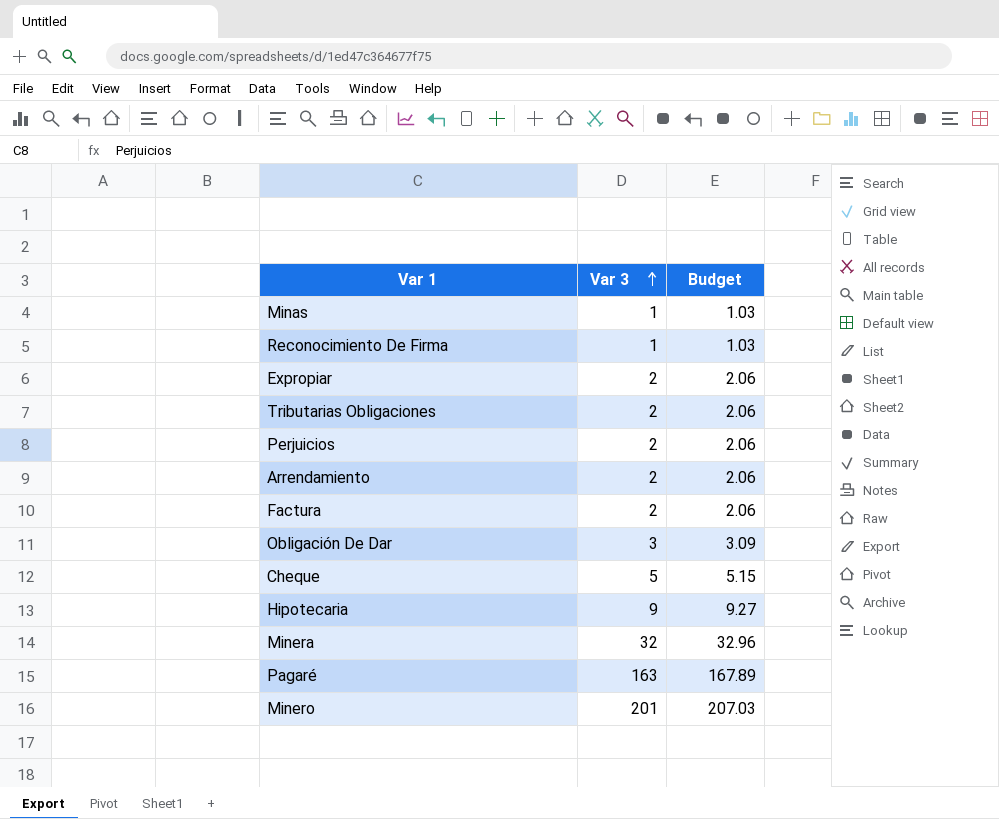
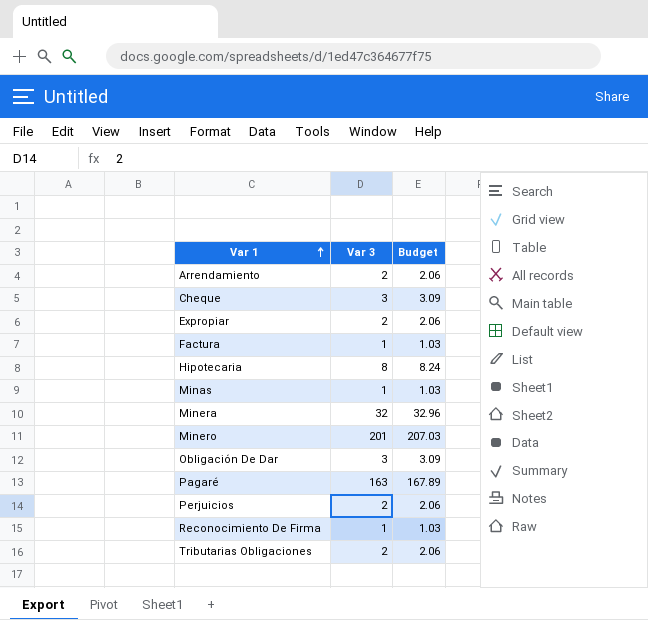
row order: Var 3 ascending -> Var 1 ascending
Cheque | Var 3: 5 -> 3
Cheque | Budget: 5.15 -> 3.09
Factura | Var 3: 2 -> 1
Factura | Budget: 2.06 -> 1.03
Hipotecaria | Var 3: 9 -> 8
Hipotecaria | Budget: 9.27 -> 8.24

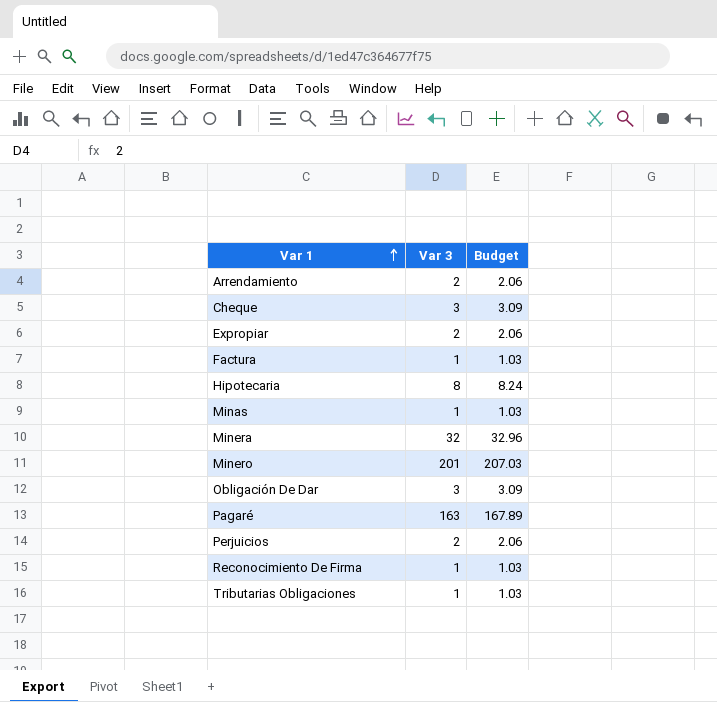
Tributarias Obligaciones | Var 3: 2 -> 1
Tributarias Obligaciones | Budget: 2.06 -> 1.03

